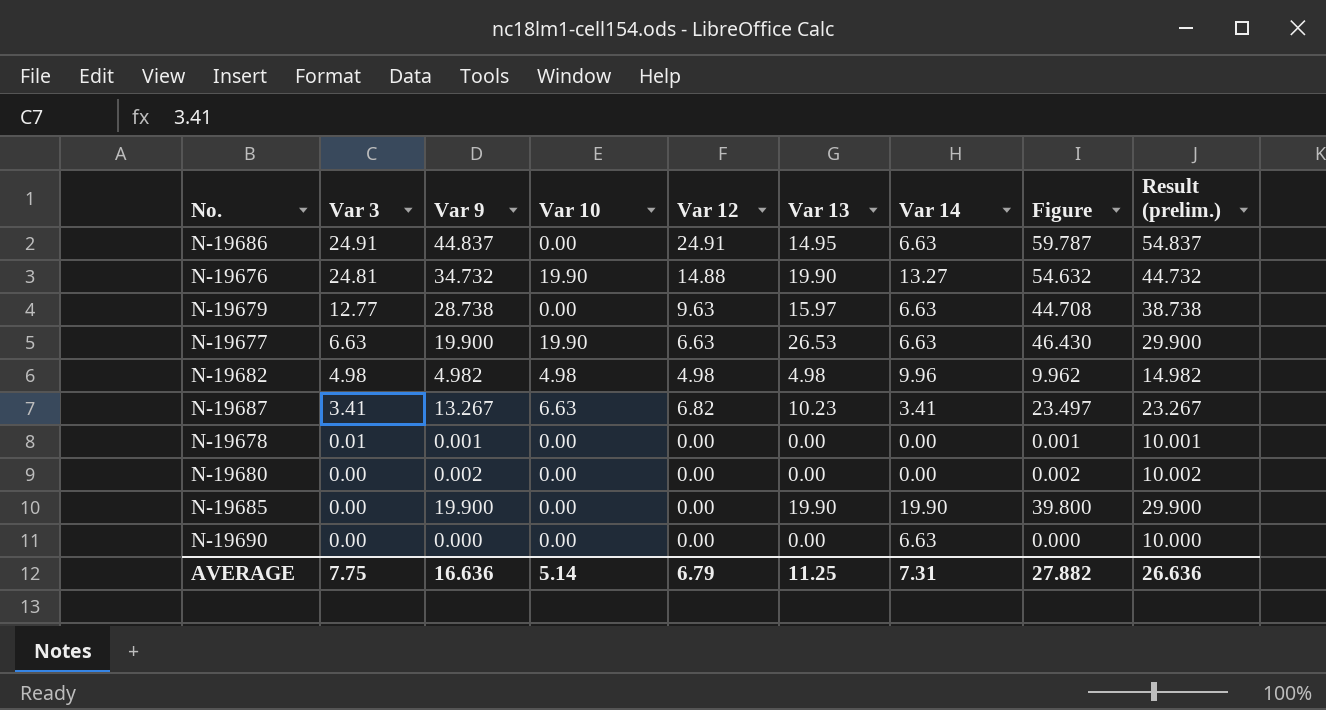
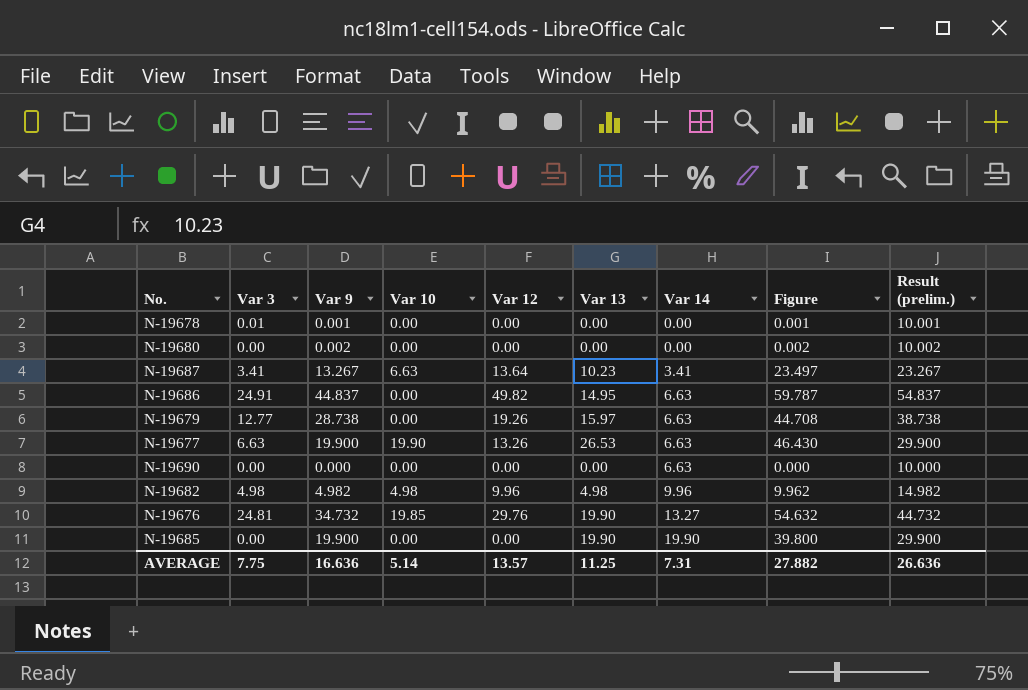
row order: Var 3 descending -> Var 14 ascending
N-19687 | Var 12: 6.82 -> 13.64
N-19686 | Var 12: 24.91 -> 49.82
N-19679 | Var 12: 9.63 -> 19.26
N-19677 | Var 12: 6.63 -> 13.26
N-19682 | Var 12: 4.98 -> 9.96
N-19676 | Var 10: 19.90 -> 19.85
N-19676 | Var 12: 14.88 -> 29.76
AVERAGE | Var 12: 6.79 -> 13.57

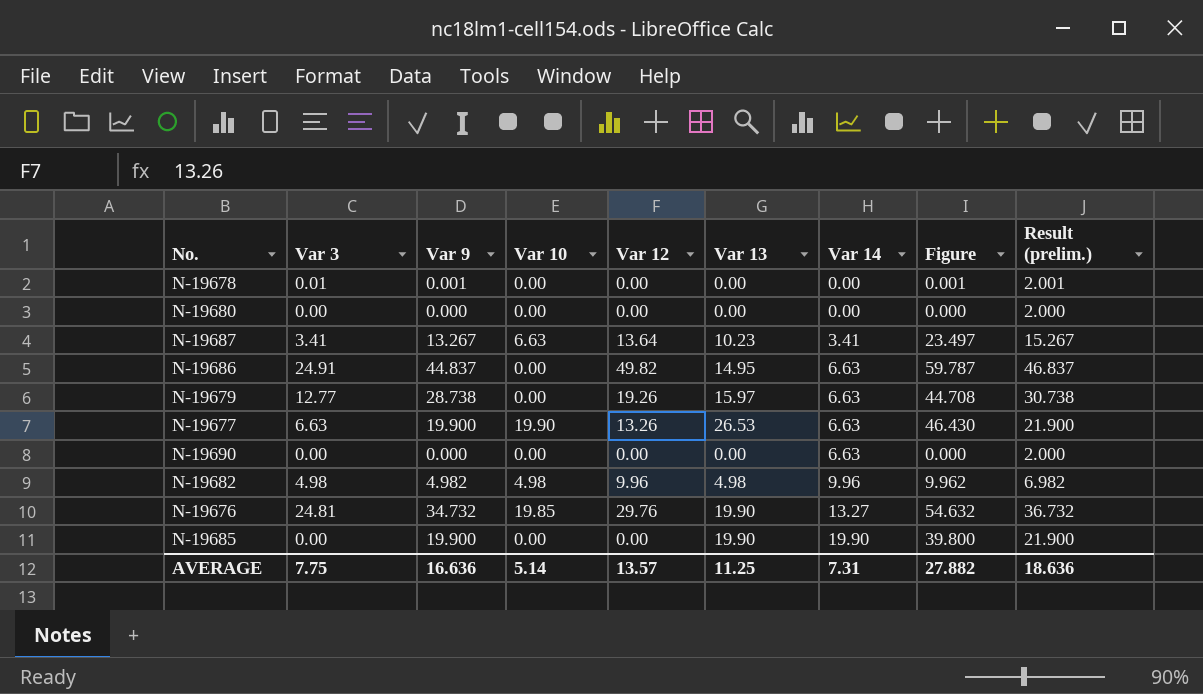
column Result (prelim.) | formula: [Var 9] + 10 -> [Var 9] + 2
N-19680 | Var 9: 0.002 -> 0.000
N-19680 | Figure: 0.002 -> 0.000
AVERAGE | Result (prelim.): 26.636 -> 18.636

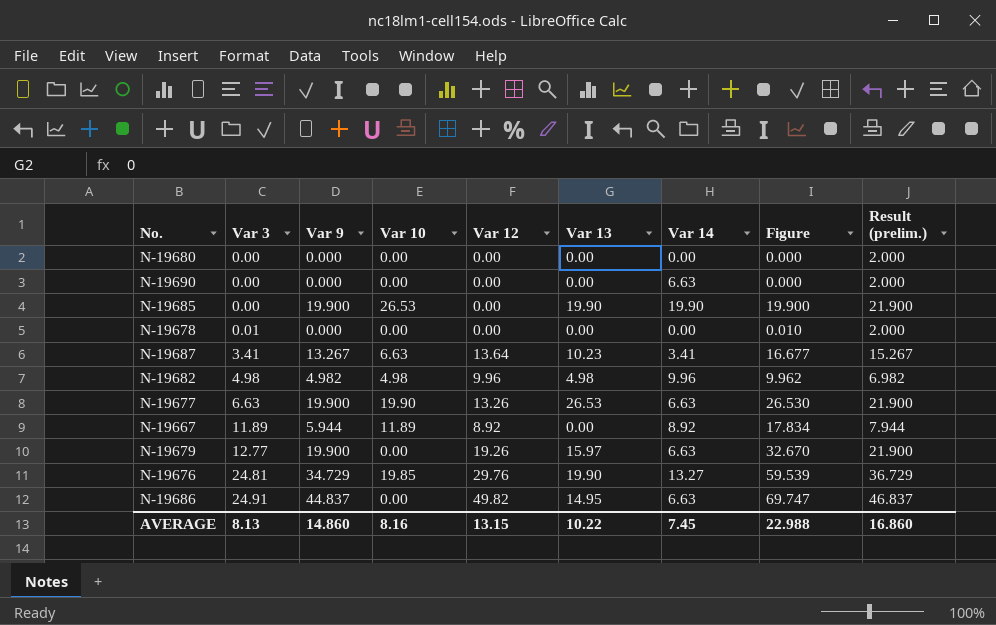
row order: Var 14 ascending -> Var 3 ascending
column Figure | formula: [Var 9] + [Var 13] -> [Var 3] + [Var 9]
N-19685 | Var 10: 0.00 -> 26.53
N-19678 | Var 9: 0.001 -> 0.000
N-19678 | Result (prelim.): 2.001 -> 2.000
row N-19667: none -> 11.89 | 5.944 | 11.89 | 8.92 | 0.00 | 8.92 | 17.834 | 7.944
N-19679 | Var 9: 28.738 -> 19.900
N-19679 | Result (prelim.): 30.738 -> 21.900
N-19676 | Var 9: 34.732 -> 34.729
N-19676 | Result (prelim.): 36.732 -> 36.729
AVERAGE | Var 3: 7.75 -> 8.13
AVERAGE | Var 9: 16.636 -> 14.860
AVERAGE | Var 10: 5.14 -> 8.16
AVERAGE | Var 12: 13.57 -> 13.15
AVERAGE | Var 13: 11.25 -> 10.22
AVERAGE | Var 14: 7.31 -> 7.45
AVERAGE | Figure: 27.882 -> 22.988
AVERAGE | Result (prelim.): 18.636 -> 16.860

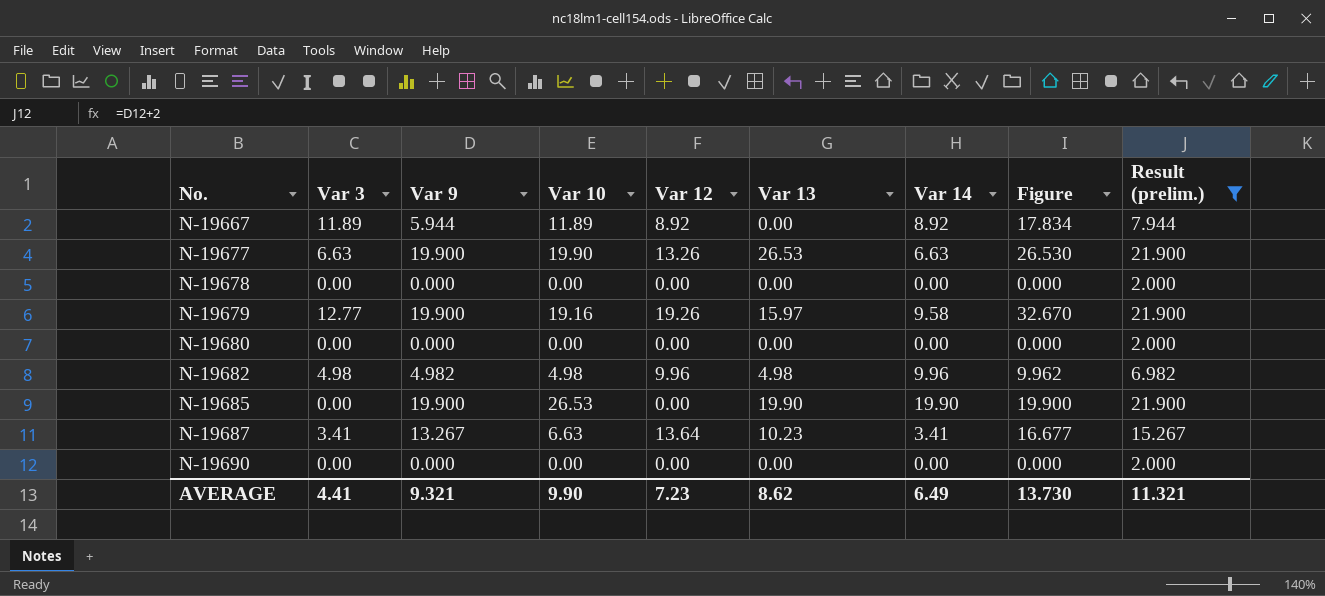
filter: none -> Result (prelim.) <= 21.900
row order: Var 3 ascending -> No. ascending
N-19678 | Var 3: 0.01 -> 0.00
N-19678 | Figure: 0.010 -> 0.000
N-19679 | Var 10: 0.00 -> 19.16
N-19679 | Var 14: 6.63 -> 9.58
N-19690 | Var 14: 6.63 -> 0.00
AVERAGE | Var 3: 8.13 -> 4.41
AVERAGE | Var 9: 14.860 -> 9.321
AVERAGE | Var 10: 8.16 -> 9.90
AVERAGE | Var 12: 13.15 -> 7.23
AVERAGE | Var 13: 10.22 -> 8.62
AVERAGE | Var 14: 7.45 -> 6.49
AVERAGE | Figure: 22.988 -> 13.730
AVERAGE | Result (prelim.): 16.860 -> 11.321

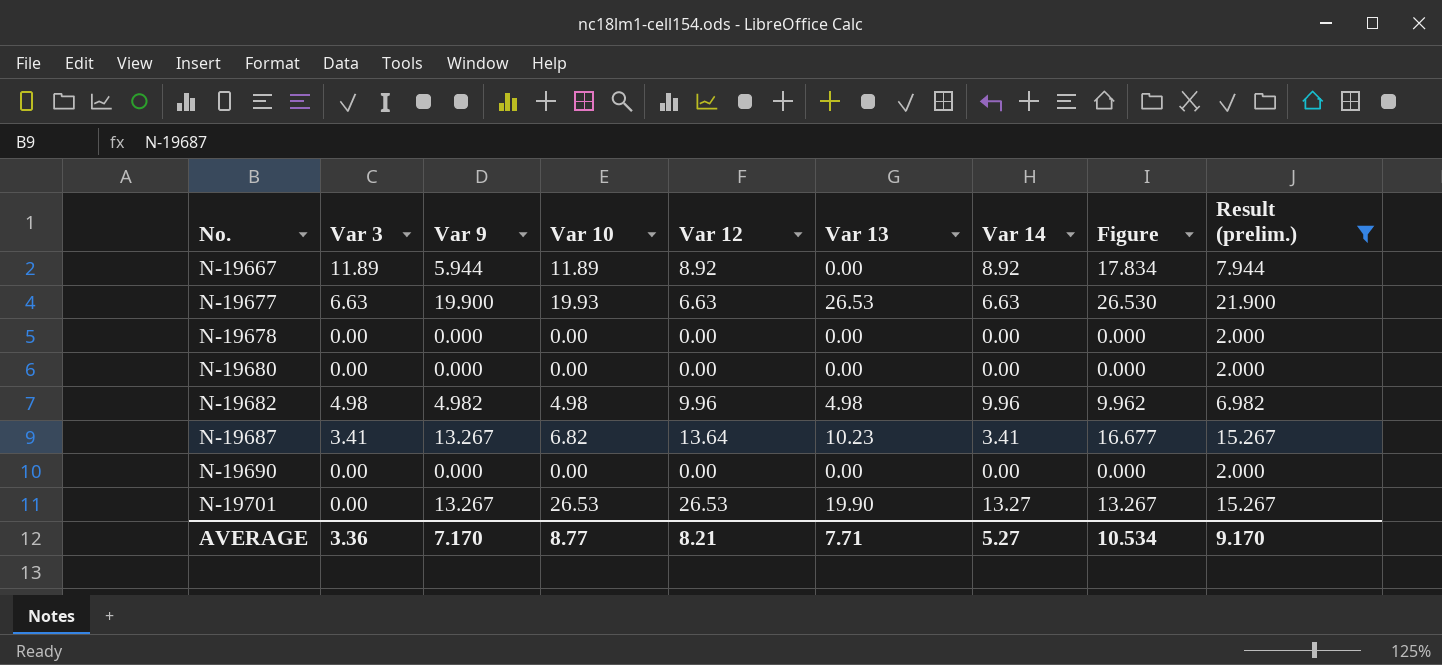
row N-19679: 12.77 | 19.900 | 19.16 | 19.26 | 15.97 | 9.58 | 32.670 | 21.900 -> none
row N-19685: 0.00 | 19.900 | 26.53 | 0.00 | 19.90 | 19.90 | 19.900 | 21.900 -> none
N-19677 | Var 10: 19.90 -> 19.93
N-19677 | Var 12: 13.26 -> 6.63
N-19687 | Var 10: 6.63 -> 6.82
row N-19701: none -> 0.00 | 13.267 | 26.53 | 26.53 | 19.90 | 13.27 | 13.267 | 15.267
AVERAGE | Var 3: 4.41 -> 3.36
AVERAGE | Var 9: 9.321 -> 7.170
AVERAGE | Var 10: 9.90 -> 8.77
AVERAGE | Var 12: 7.23 -> 8.21
AVERAGE | Var 13: 8.62 -> 7.71
AVERAGE | Var 14: 6.49 -> 5.27
AVERAGE | Figure: 13.730 -> 10.534
AVERAGE | Result (prelim.): 11.321 -> 9.170

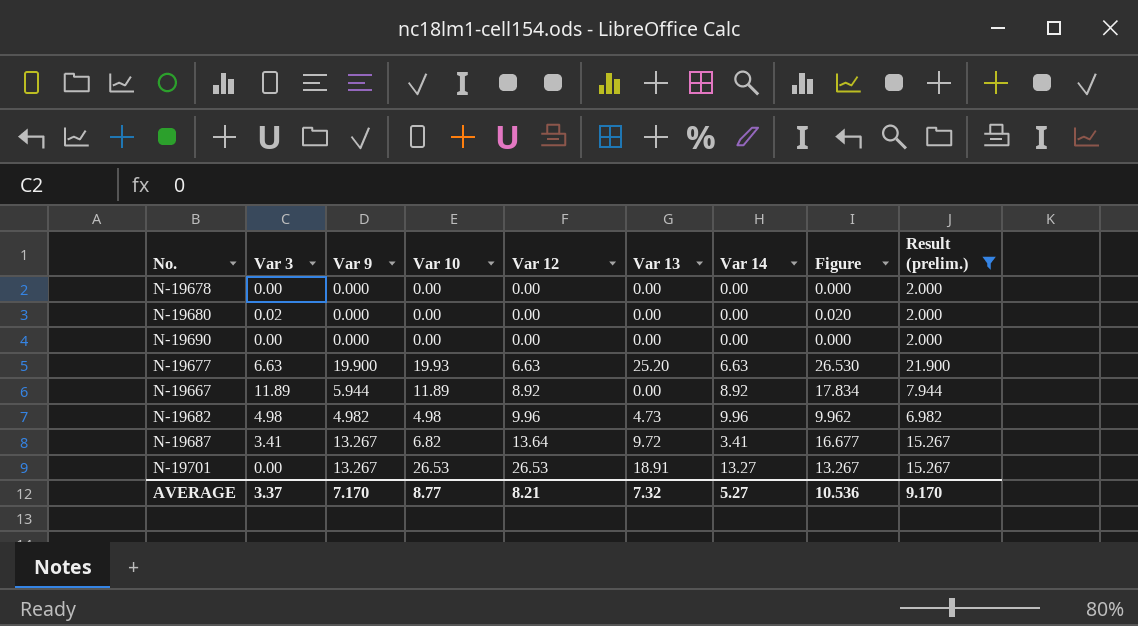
row order: No. ascending -> Var 12 ascending
N-19680 | Var 3: 0.00 -> 0.02
N-19680 | Figure: 0.000 -> 0.020
N-19677 | Var 13: 26.53 -> 25.20
N-19682 | Var 13: 4.98 -> 4.73
N-19687 | Var 13: 10.23 -> 9.72
N-19701 | Var 13: 19.90 -> 18.91
AVERAGE | Var 3: 3.36 -> 3.37
AVERAGE | Var 13: 7.71 -> 7.32
AVERAGE | Figure: 10.534 -> 10.536

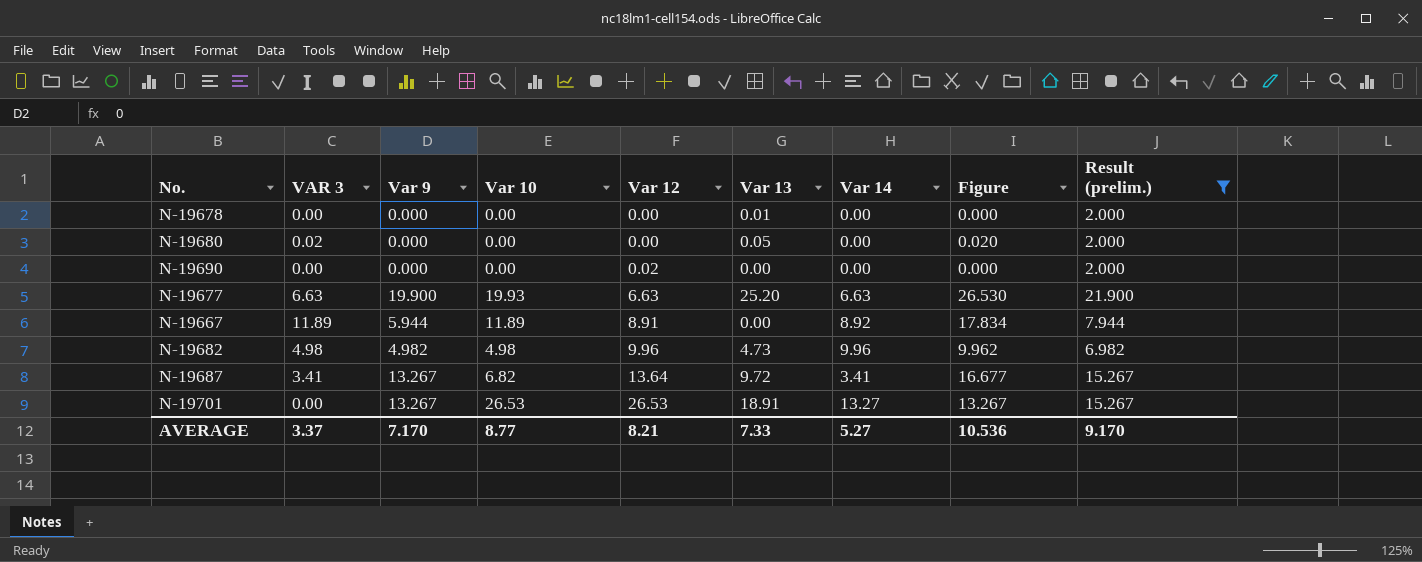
column name: Var 3 -> VAR 3
N-19678 | Var 13: 0.00 -> 0.01
N-19680 | Var 13: 0.00 -> 0.05
N-19690 | Var 12: 0.00 -> 0.02
N-19667 | Var 12: 8.92 -> 8.91
AVERAGE | Var 13: 7.32 -> 7.33

